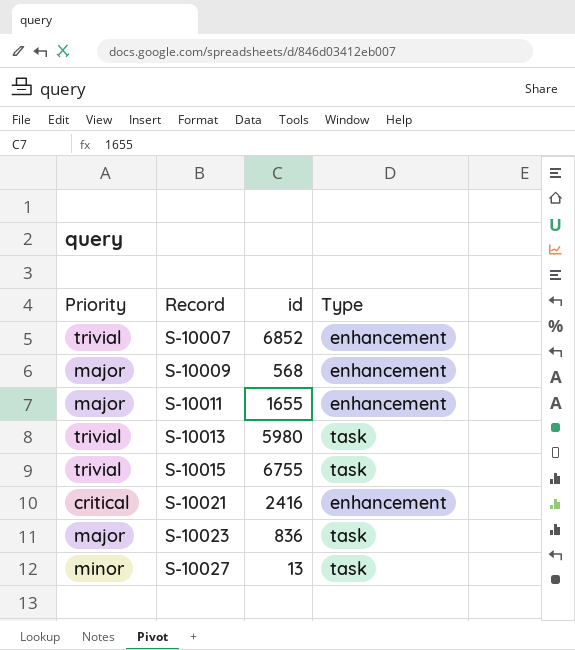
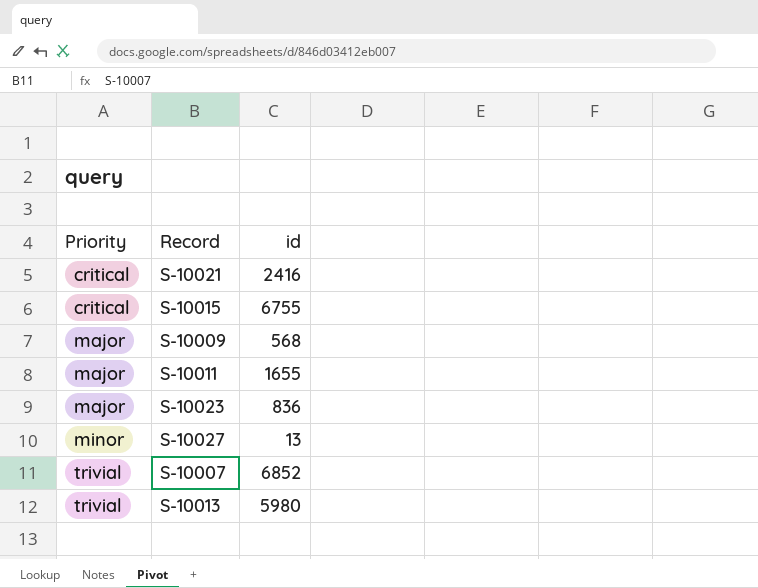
row order: Record ascending -> Priority ascending
column Type | position: 4 -> none
S-10015 | Priority: trivial -> critical

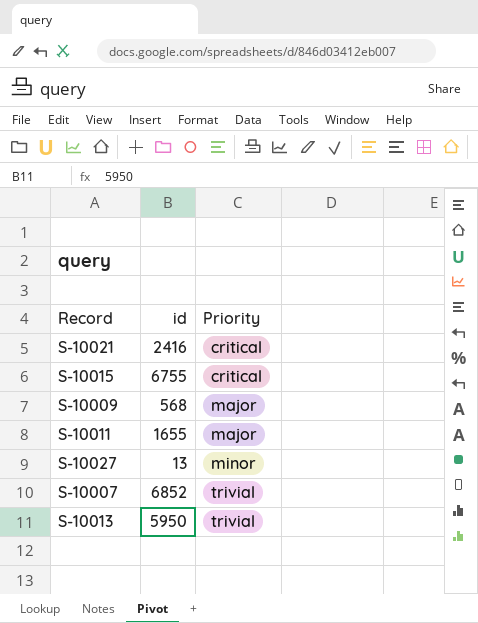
column Priority | position: 1 -> 3
row S-10023: major | 836 -> none
S-10013 | id: 5980 -> 5950

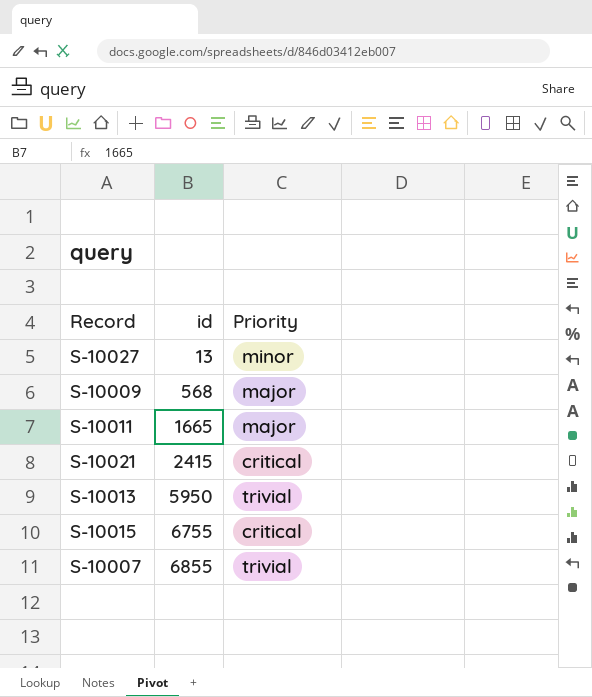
row order: Priority ascending -> id ascending
S-10011 | id: 1655 -> 1665
S-10021 | id: 2416 -> 2415
S-10007 | id: 6852 -> 6855

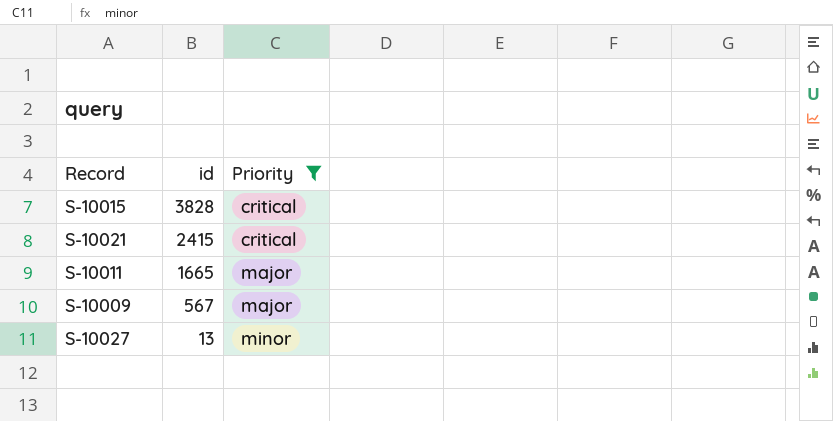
filter: none -> Priority != trivial
row order: id ascending -> id descending
S-10015 | id: 6755 -> 3828
S-10009 | id: 568 -> 567

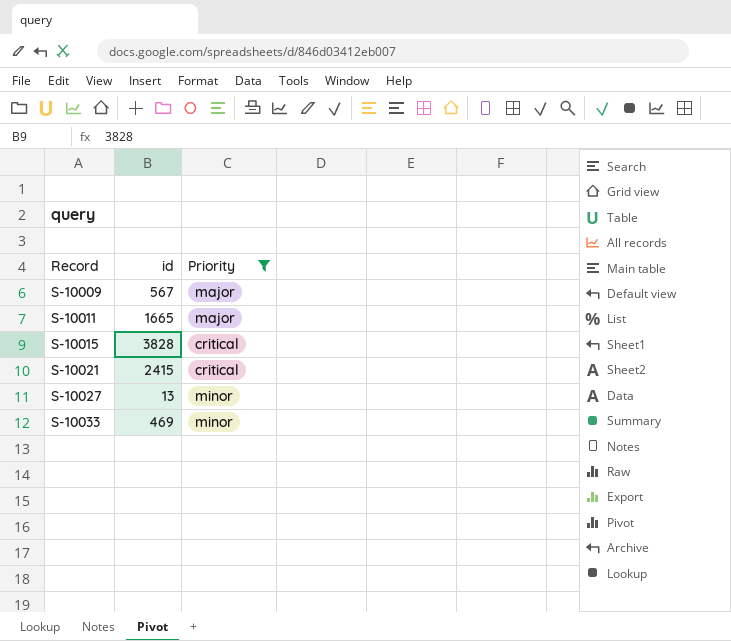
row order: id descending -> Record ascending
row S-10033: none -> 469 | minor

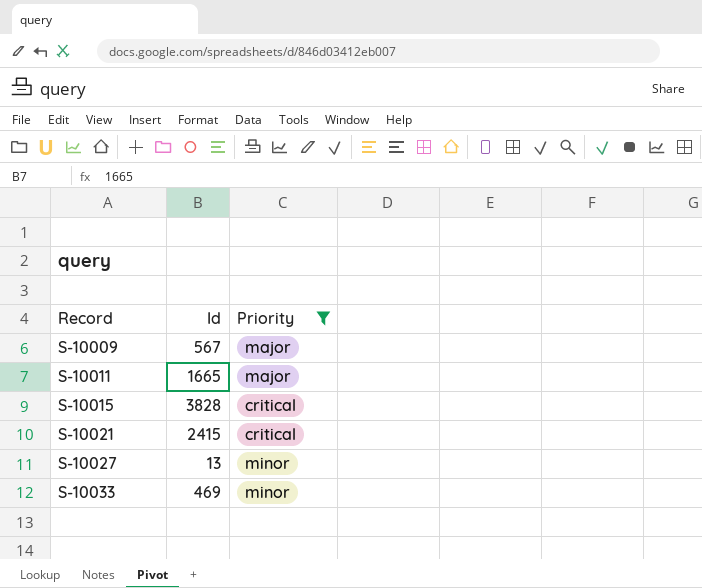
column name: id -> Id

